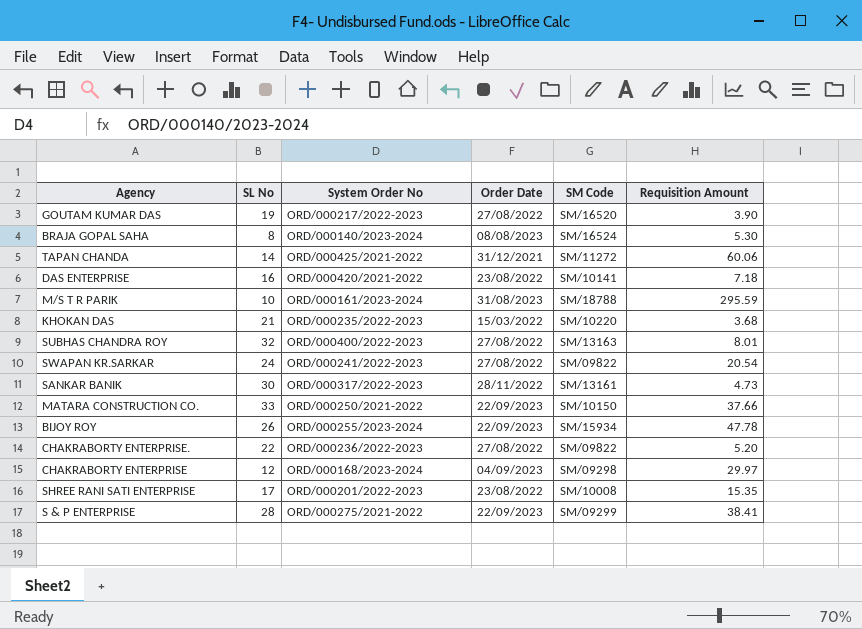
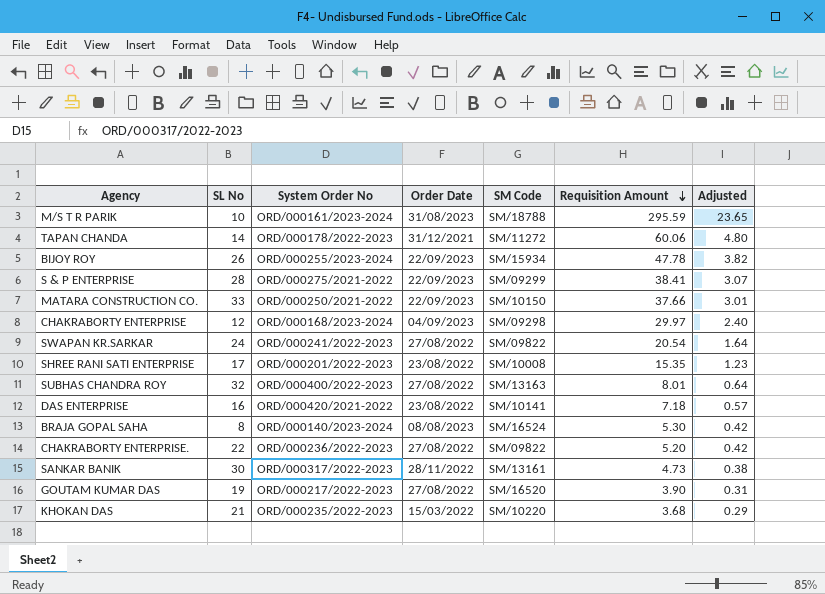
row order: none -> Requisition Amount descending
column Adjusted | formula: none -> [Requisition Amount] * 0.08
TAPAN CHANDA | System Order No: ORD/000425/2021-2022 -> ORD/000178/2022-2023

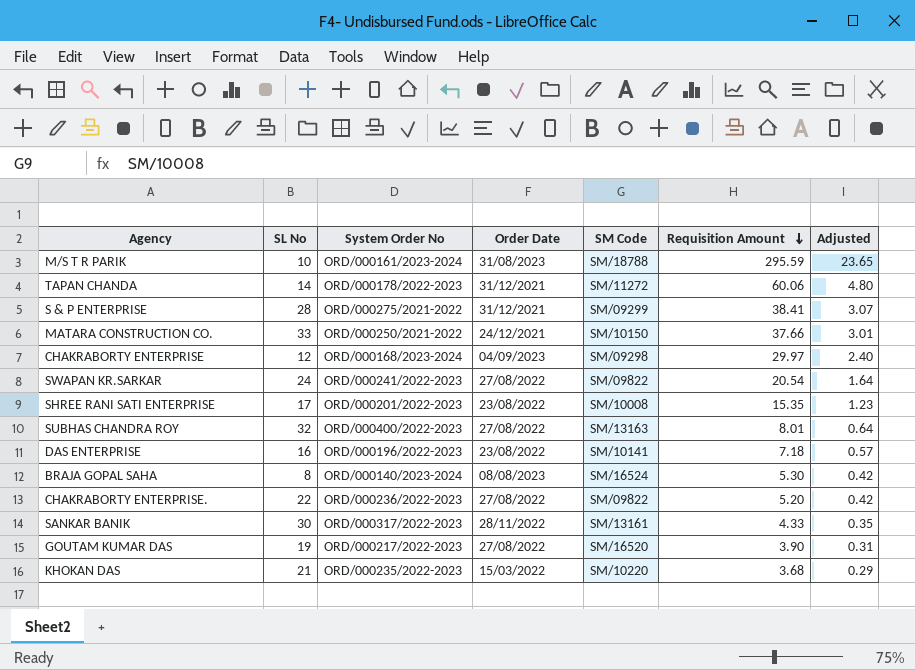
row BIJOY ROY: 26 | ORD/000255/2023-2024 | 22/09/2023 | SM/15934 | 47.78 | 3.82 -> none
S & P ENTERPRISE | Order Date: 22/09/2023 -> 31/12/2021
MATARA CONSTRUCTION CO. | Order Date: 22/09/2023 -> 24/12/2021
DAS ENTERPRISE | System Order No: ORD/000420/2021-2022 -> ORD/000196/2022-2023
SANKAR BANIK | Requisition Amount: 4.73 -> 4.33
SANKAR BANIK | Adjusted: 0.38 -> 0.35

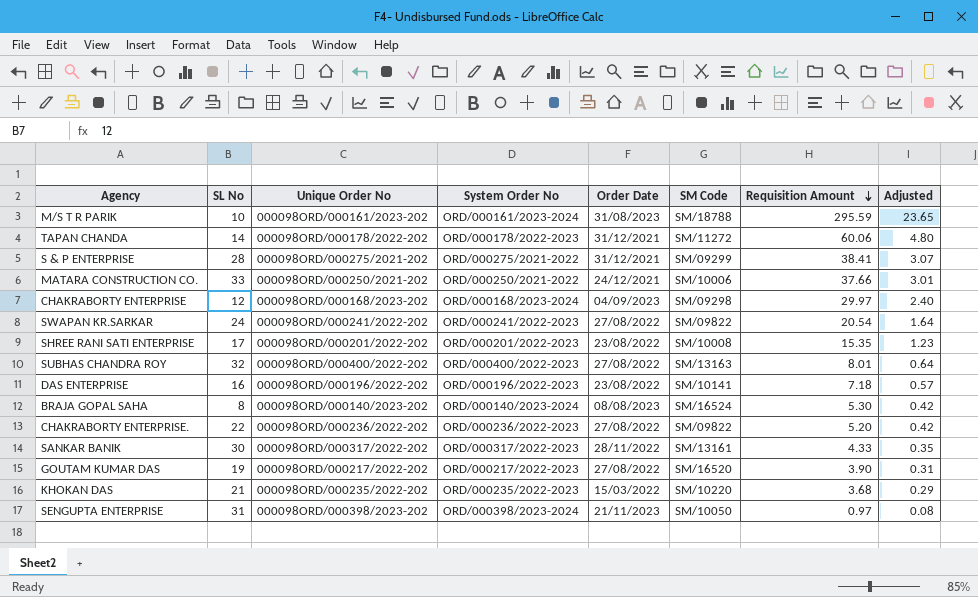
column Unique Order No | position: none -> 3
MATARA CONSTRUCTION CO. | SM Code: SM/10150 -> SM/10006
row SENGUPTA ENTERPRISE: none -> 31 | 000098ORD/000398/2023-202 | ORD/000398/2023-2024 | 21/11/2023 | SM/10050 | 0.97 | 0.08

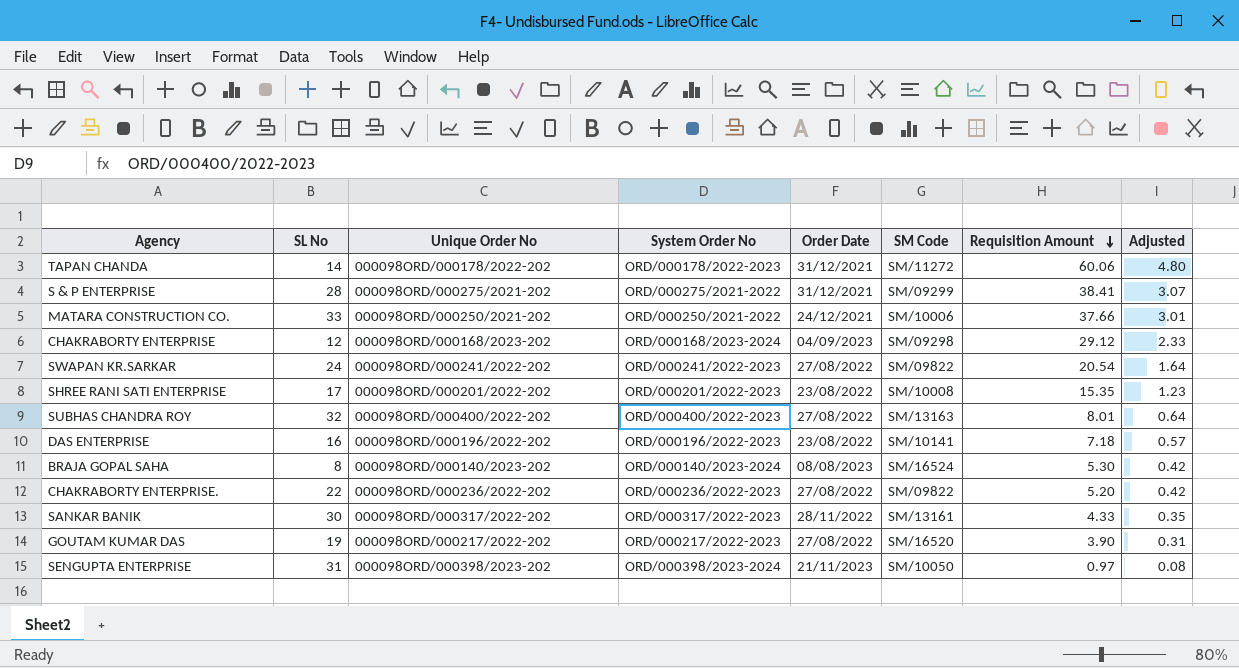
row M/S T R PARIK: 10 | 000098ORD/000161/2023-202 | ORD/000161/2023-2024 | 31/08/2023 | SM/18788 | 295.59 | 23.65 -> none
row KHOKAN DAS: 21 | 000098ORD/000235/2022-202 | ORD/000235/2022-2023 | 15/03/2022 | SM/10220 | 3.68 | 0.29 -> none
CHAKRABORTY ENTERPRISE | Requisition Amount: 29.97 -> 29.12
CHAKRABORTY ENTERPRISE | Adjusted: 2.40 -> 2.33

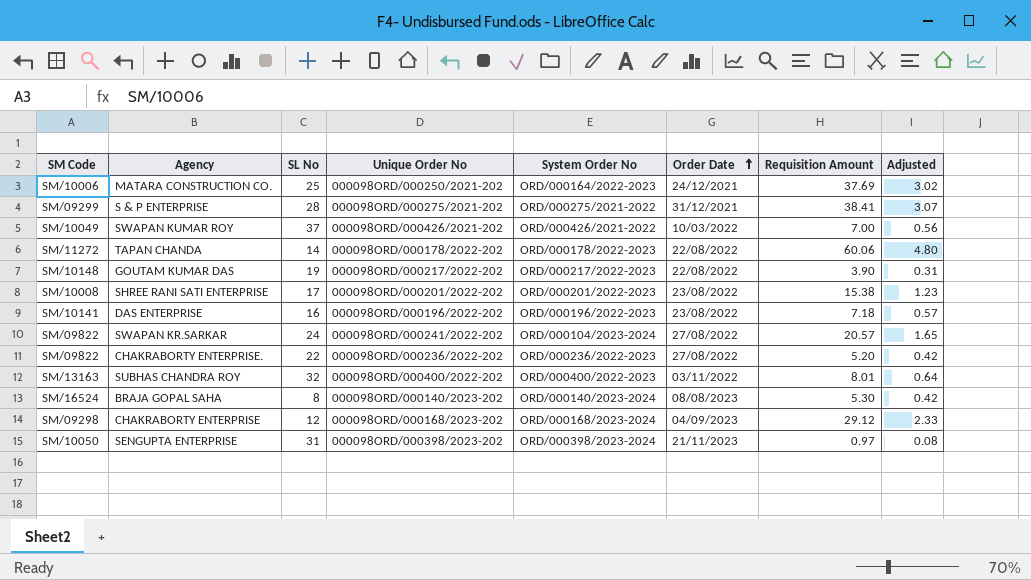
row order: Requisition Amount descending -> Order Date ascending
column SM Code | position: 6 -> 1
row SANKAR BANIK: 30 | 000098ORD/000317/2022-202 | ORD/000317/2022-2023 | 28/11/2022 | SM/13161 | 4.33 | 0.35 -> none
MATARA CONSTRUCTION CO. | SL No: 33 -> 25
MATARA CONSTRUCTION CO. | System Order No: ORD/000250/2021-2022 -> ORD/000164/2022-2023
MATARA CONSTRUCTION CO. | Requisition Amount: 37.66 -> 37.69
MATARA CONSTRUCTION CO. | Adjusted: 3.01 -> 3.02
row SWAPAN KUMAR ROY: none -> SM/10049 | 37 | 000098ORD/000426/2021-202 | ORD/000426/2021-2022 | 10/03/2022 | 7.00 | 0.56
TAPAN CHANDA | Order Date: 31/12/2021 -> 22/08/2022
GOUTAM KUMAR DAS | SM Code: SM/16520 -> SM/10148
GOUTAM KUMAR DAS | Order Date: 27/08/2022 -> 22/08/2022
SHREE RANI SATI ENTERPRISE | Requisition Amount: 15.35 -> 15.38
SWAPAN KR.SARKAR | System Order No: ORD/000241/2022-2023 -> ORD/000104/2023-2024
SWAPAN KR.SARKAR | Requisition Amount: 20.54 -> 20.57
SWAPAN KR.SARKAR | Adjusted: 1.64 -> 1.65
SUBHAS CHANDRA ROY | Order Date: 27/08/2022 -> 03/11/2022

